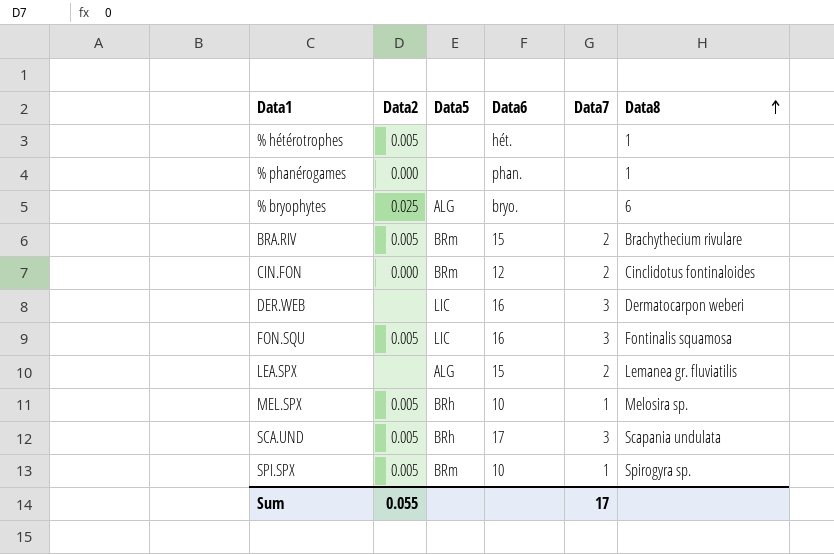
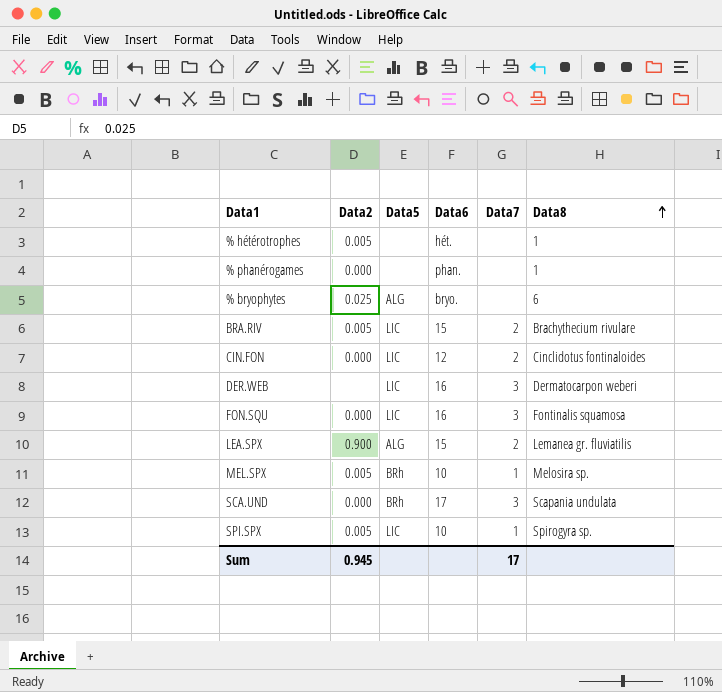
BRA.RIV | Data5: BRm -> LIC
CIN.FON | Data5: BRm -> LIC
FON.SQU | Data2: 0.005 -> 0.000
LEA.SPX | Data2: none -> 0.900
SCA.UND | Data2: 0.005 -> 0.000
SPI.SPX | Data5: BRm -> LIC
Sum | Data2: 0.055 -> 0.945

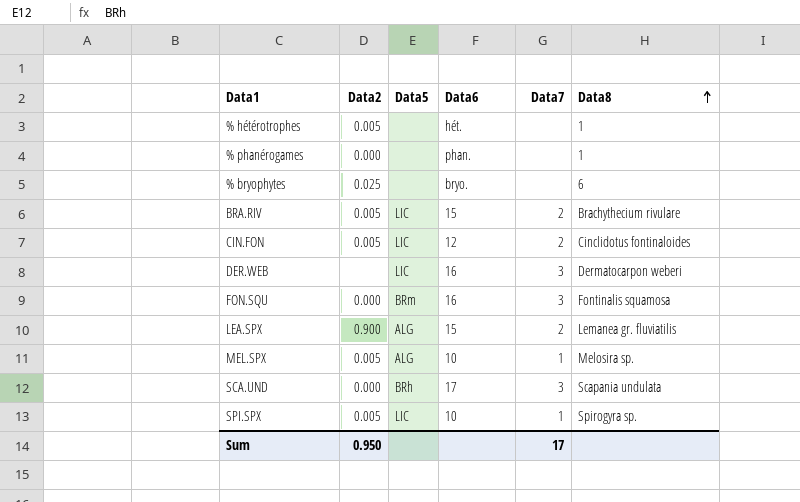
% bryophytes | Data5: ALG -> none
CIN.FON | Data2: 0.000 -> 0.005
FON.SQU | Data5: LIC -> BRm
MEL.SPX | Data5: BRh -> ALG
Sum | Data2: 0.945 -> 0.950

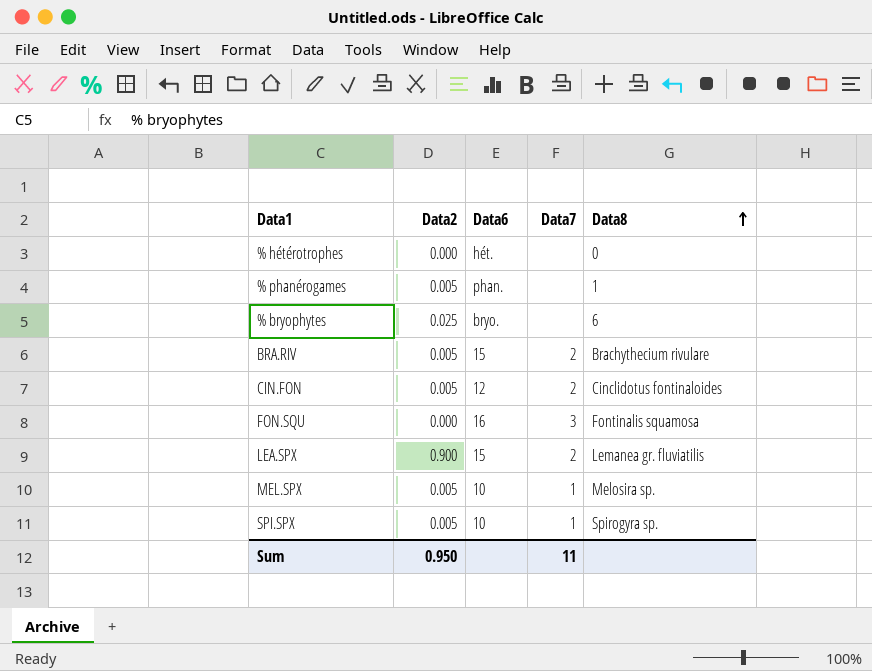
column Data5 | position: 3 -> none
row DER.WEB: none | LIC | 16 | 3 | Dermatocarpon weberi -> none
row SCA.UND: 0.000 | BRh | 17 | 3 | Scapania undulata -> none
% hétérotrophes | Data2: 0.005 -> 0.000
% hétérotrophes | Data8: 1 -> 0
% phanérogames | Data2: 0.000 -> 0.005
Sum | Data7: 17 -> 11

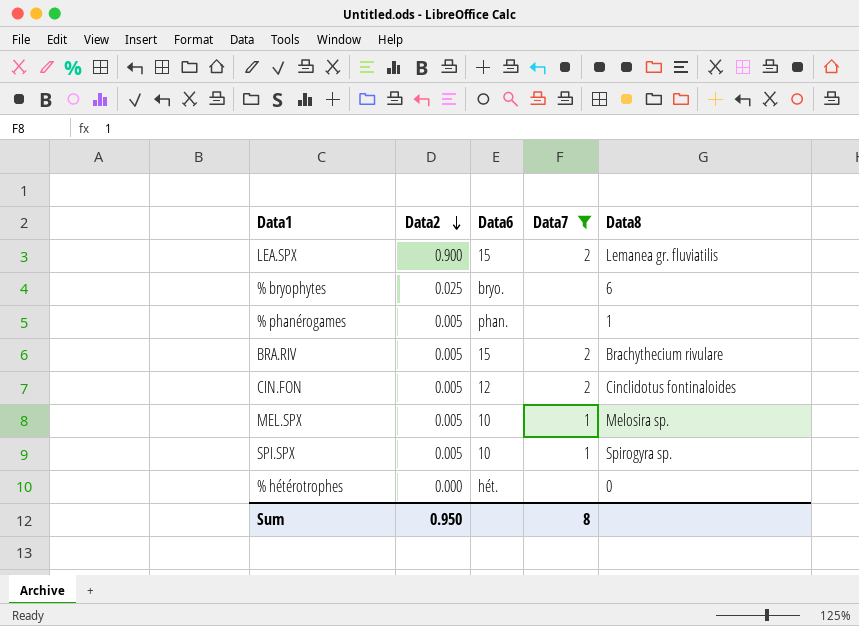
filter: none -> Data7 != 3
row order: Data8 ascending -> Data2 descending
Sum | Data7: 11 -> 8

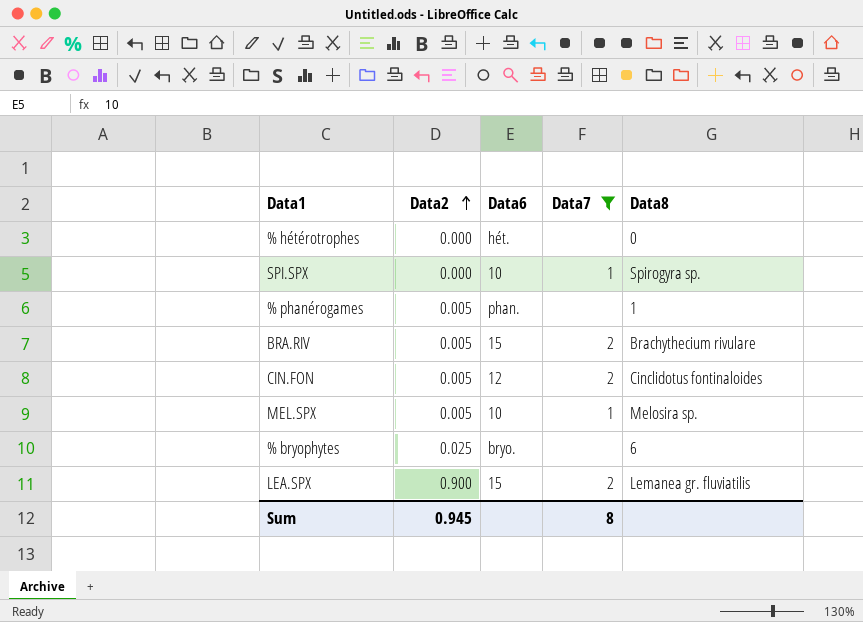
row order: Data2 descending -> Data2 ascending
SPI.SPX | Data2: 0.005 -> 0.000
Sum | Data2: 0.950 -> 0.945

